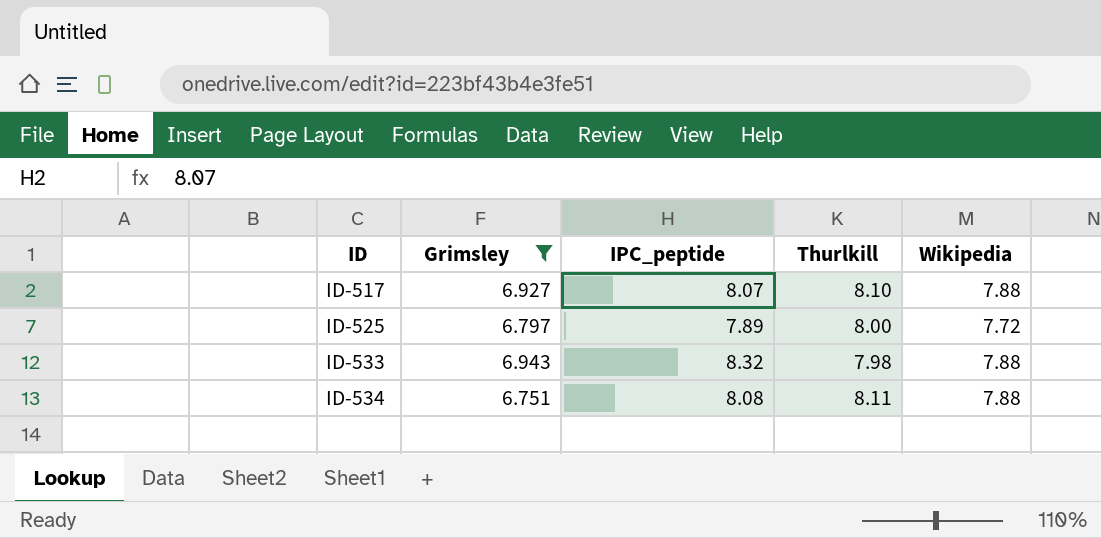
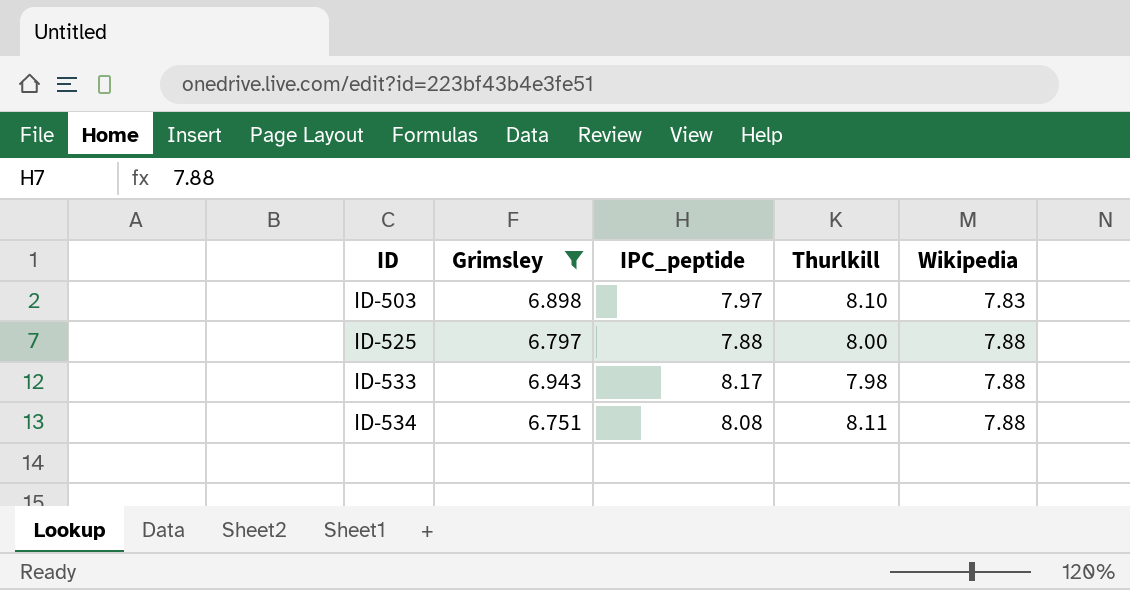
row ID-517: 6.927 | 8.07 | 8.10 | 7.88 -> none
row ID-503: none -> 6.898 | 7.97 | 8.10 | 7.83
ID-525 | IPC_peptide: 7.89 -> 7.88
ID-525 | Wikipedia: 7.72 -> 7.88
ID-533 | IPC_peptide: 8.32 -> 8.17

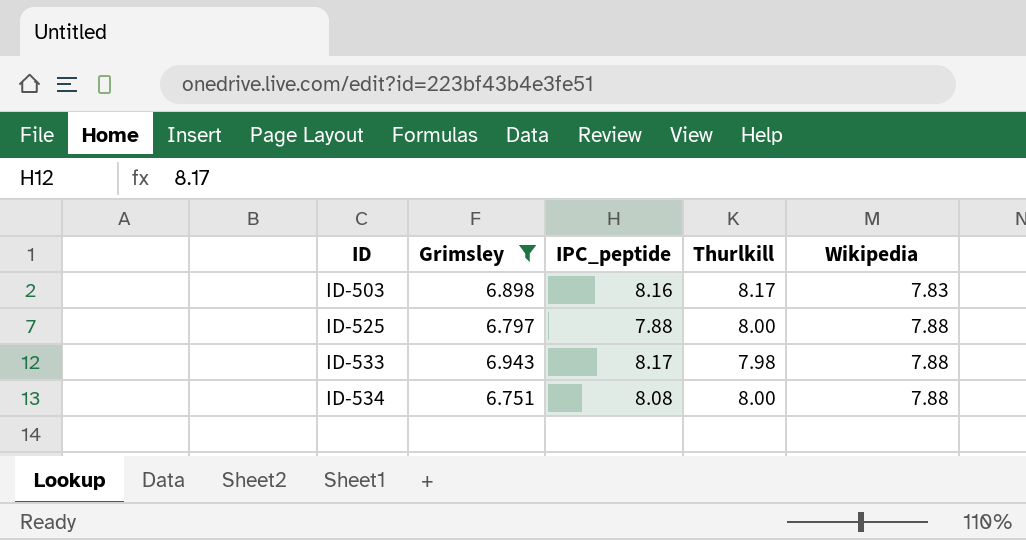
ID-503 | IPC_peptide: 7.97 -> 8.16
ID-503 | Thurlkill: 8.10 -> 8.17
ID-534 | Thurlkill: 8.11 -> 8.00

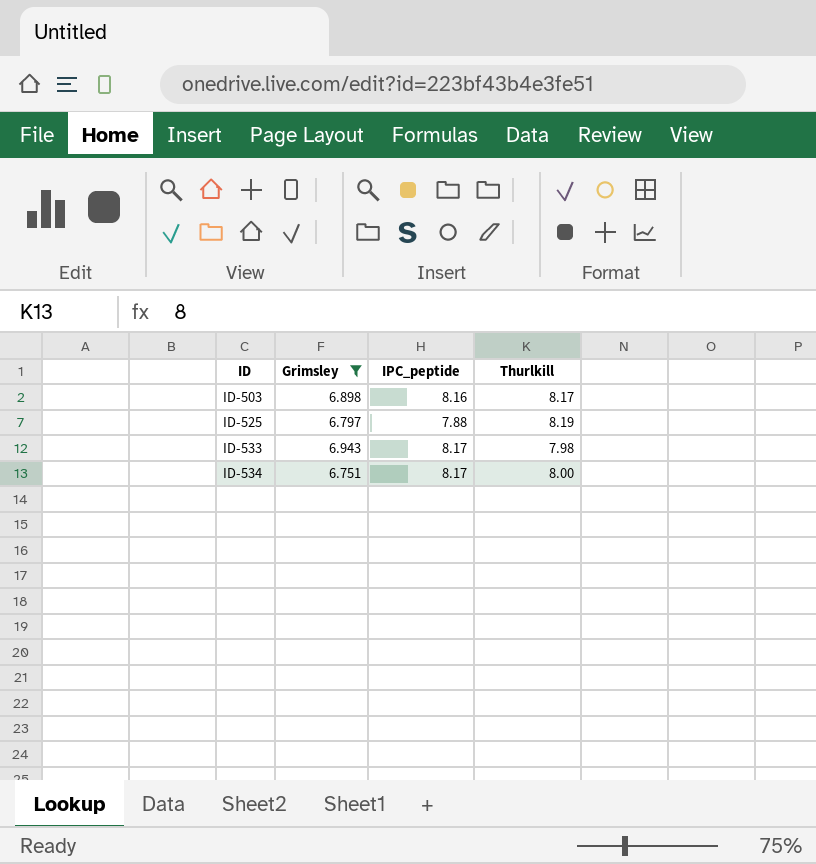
column Wikipedia | position: 5 -> none
ID-525 | Thurlkill: 8.00 -> 8.19
ID-534 | IPC_peptide: 8.08 -> 8.17

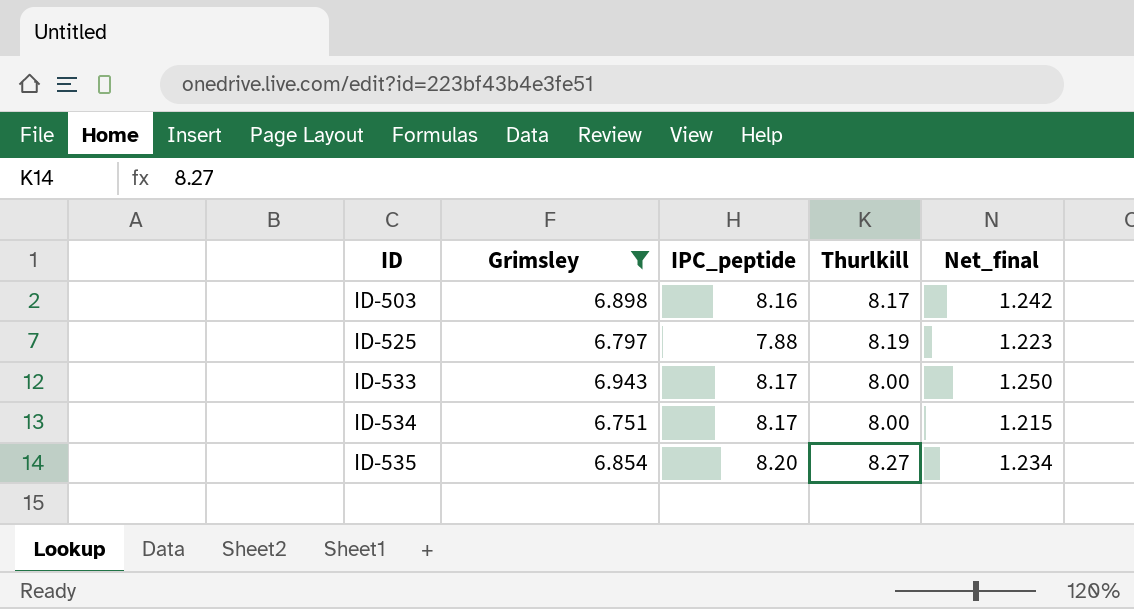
column Net_final | formula: none -> [Grimsley] * 0.18
ID-533 | Thurlkill: 7.98 -> 8.00
row ID-535: none -> 6.854 | 8.20 | 8.27 | 1.234

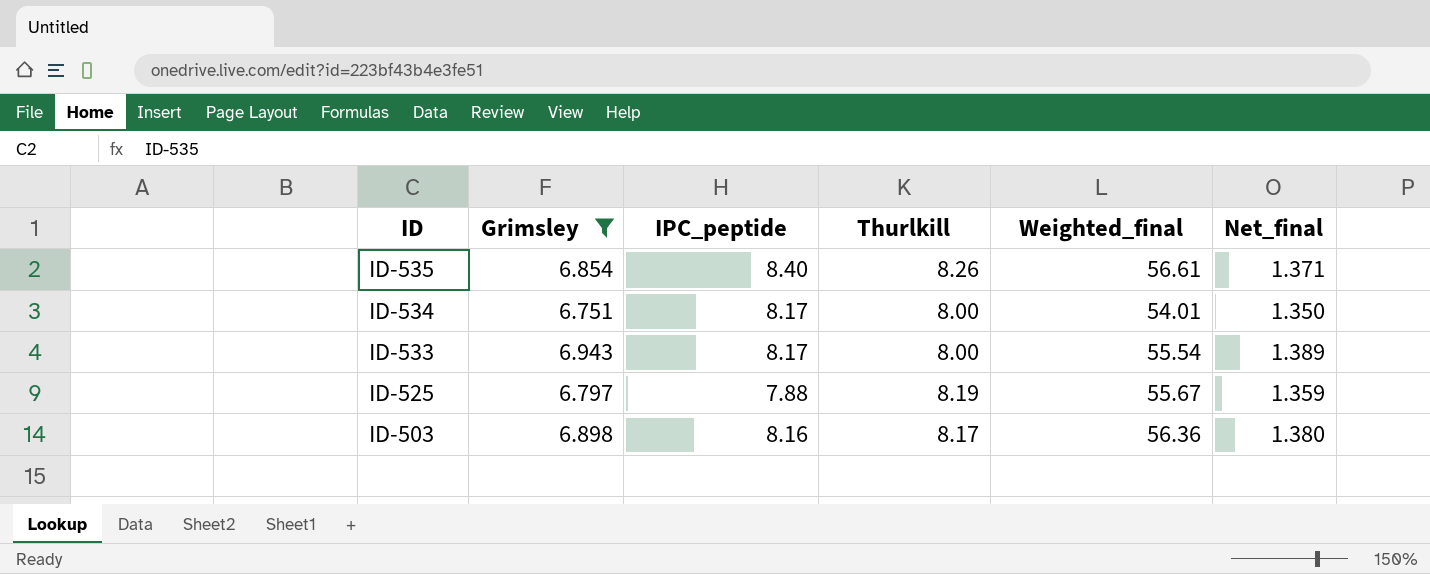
row order: ID ascending -> ID descending
column Weighted_final | formula: none -> [Grimsley] * [Thurlkill]
column Net_final | formula: [Grimsley] * 0.18 -> [Grimsley] * 0.2
ID-535 | IPC_peptide: 8.20 -> 8.40
ID-535 | Thurlkill: 8.27 -> 8.26

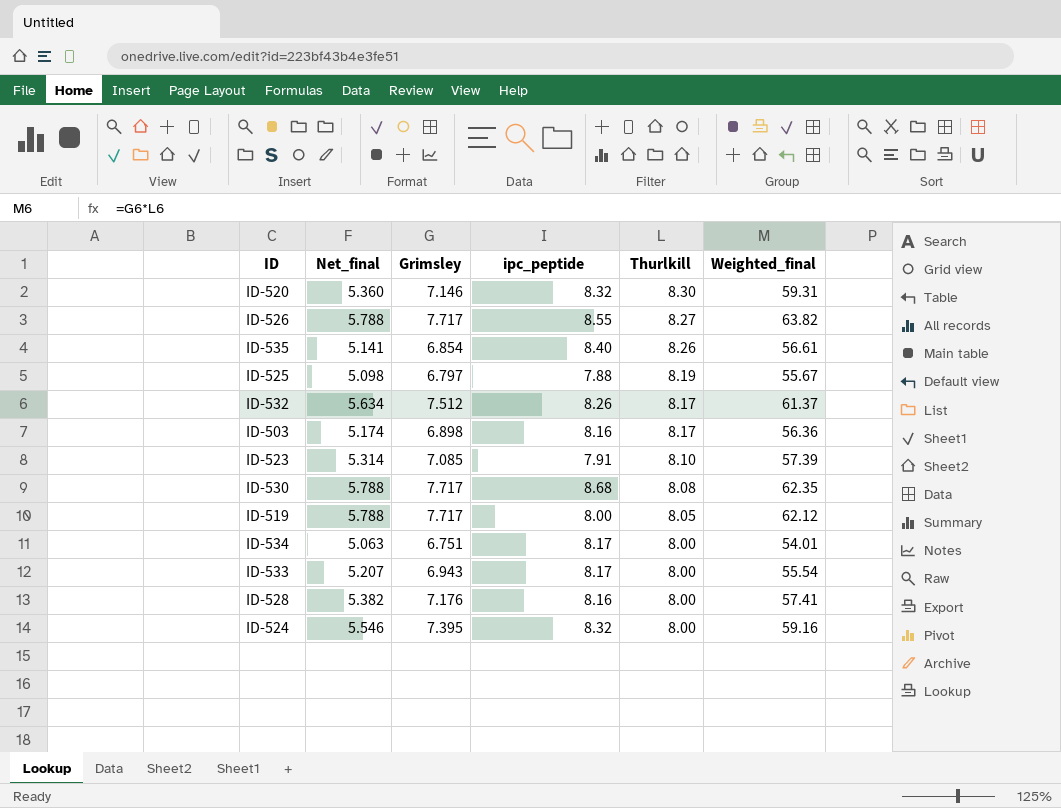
filter: Grimsley <= 6.943 -> none
row order: ID descending -> Thurlkill descending
column Net_final | formula: [Grimsley] * 0.2 -> [Grimsley] * 0.75
column Net_final | position: 6 -> 2
column name: IPC_peptide -> ipc_peptide

